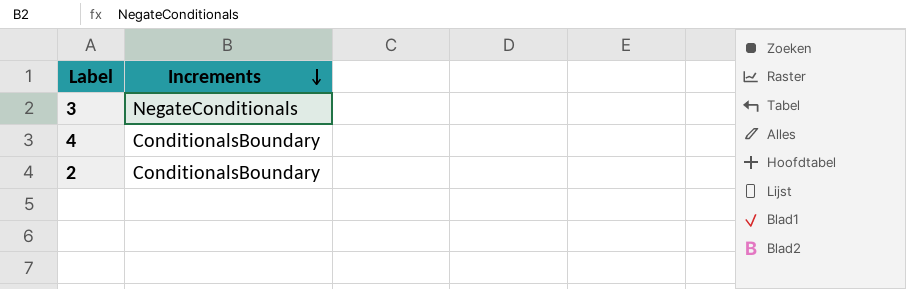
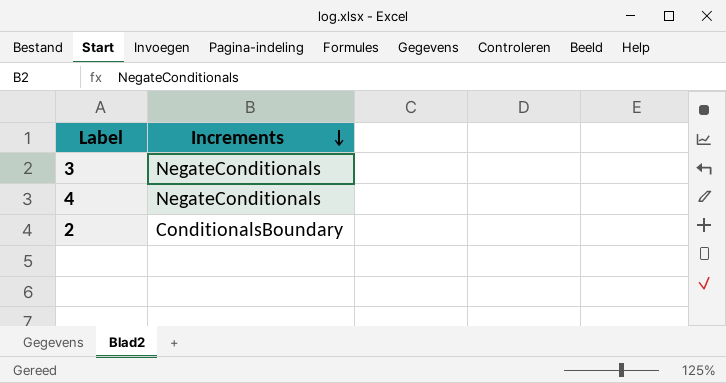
4 | Increments: ConditionalsBoundary -> NegateConditionals

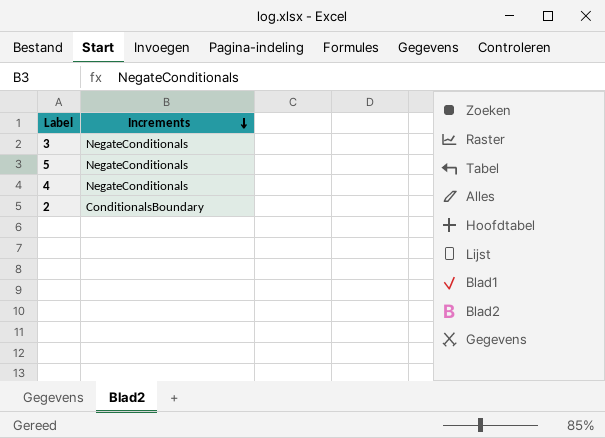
row 5: none -> NegateConditionals

